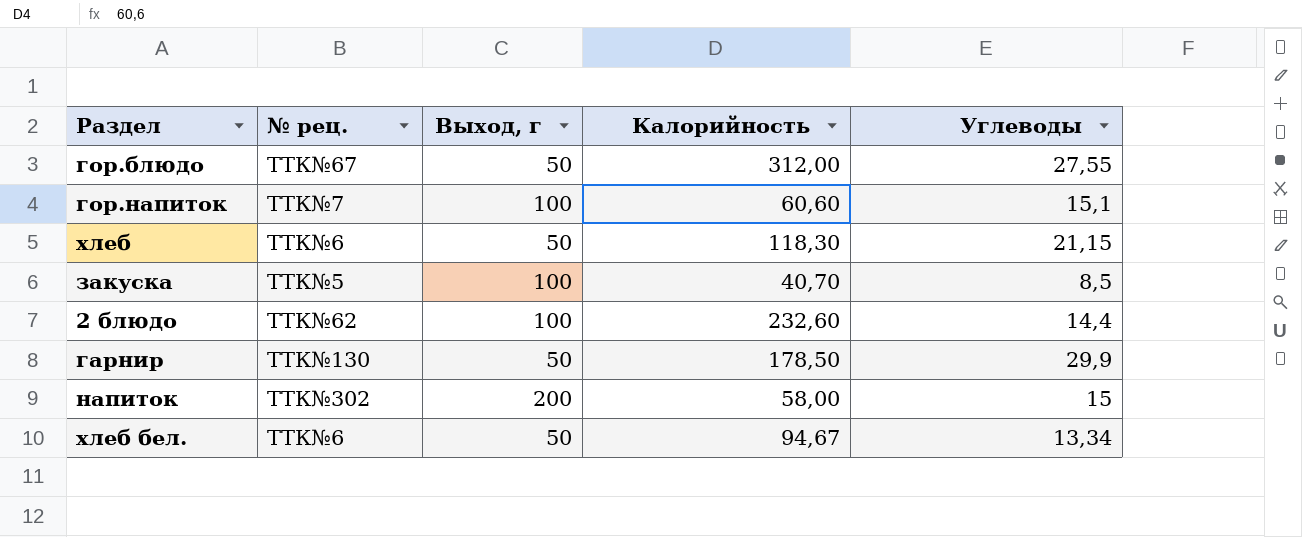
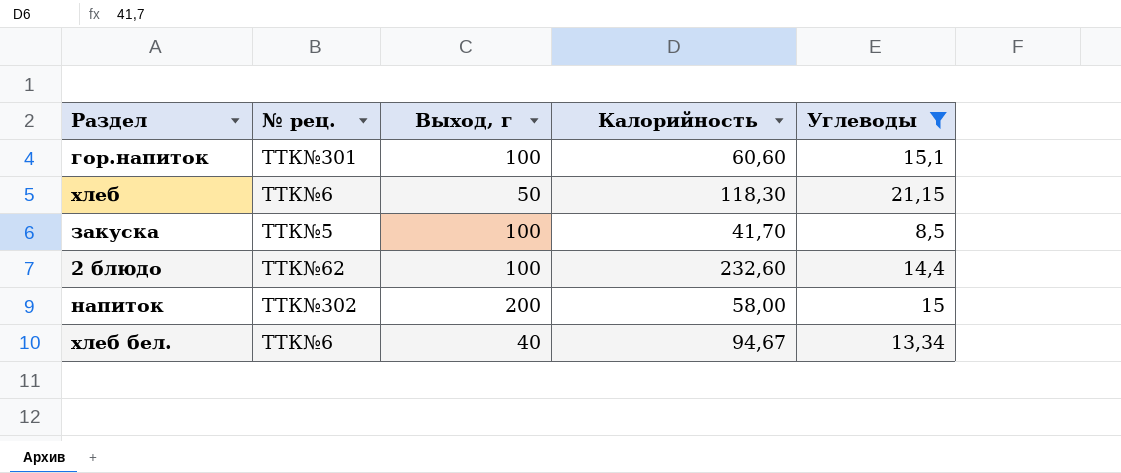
filter: none -> Углеводы <= 21,15
гор.напиток | № рец.: ТТК№7 -> ТТК№301
закуска | Калорийность: 40,70 -> 41,70
хлеб бел. | Выход, г: 50 -> 40

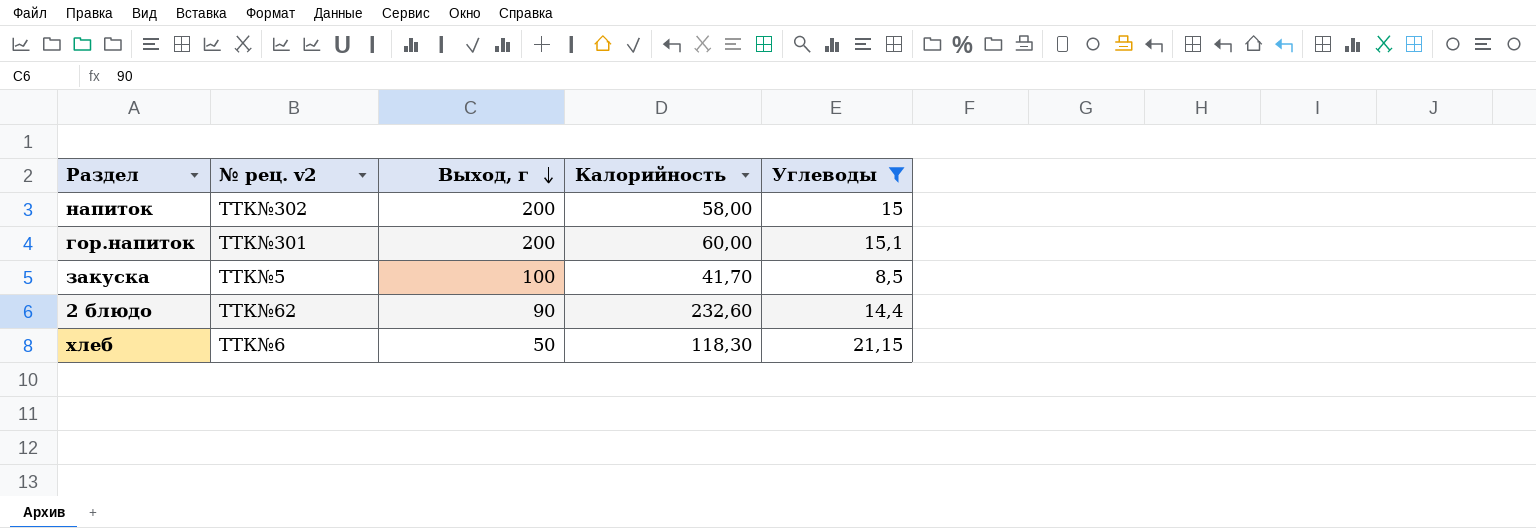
row order: none -> Выход, г descending
column name: № рец. -> № рец. v2
row хлеб бел.: ТТК№6 | 40 | 94,67 | 13,34 -> none
гор.напиток | Выход, г: 100 -> 200
гор.напиток | Калорийность: 60,60 -> 60,00
2 блюдо | Выход, г: 100 -> 90

